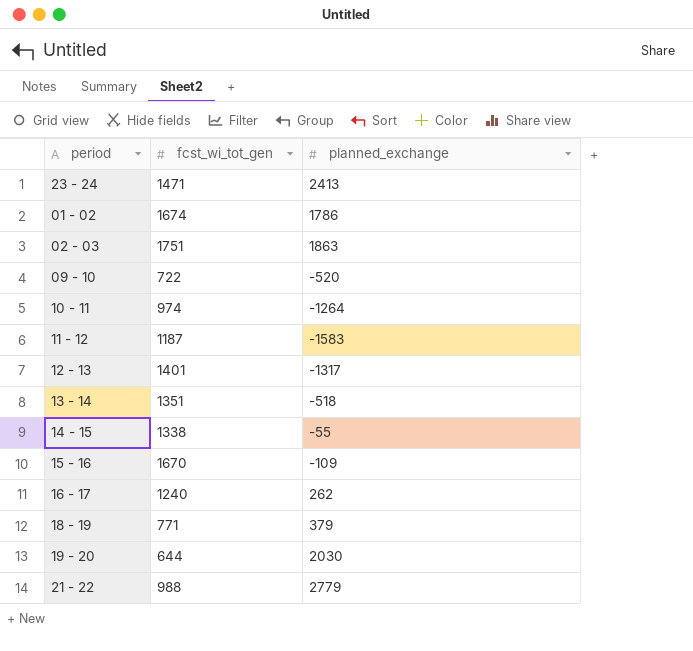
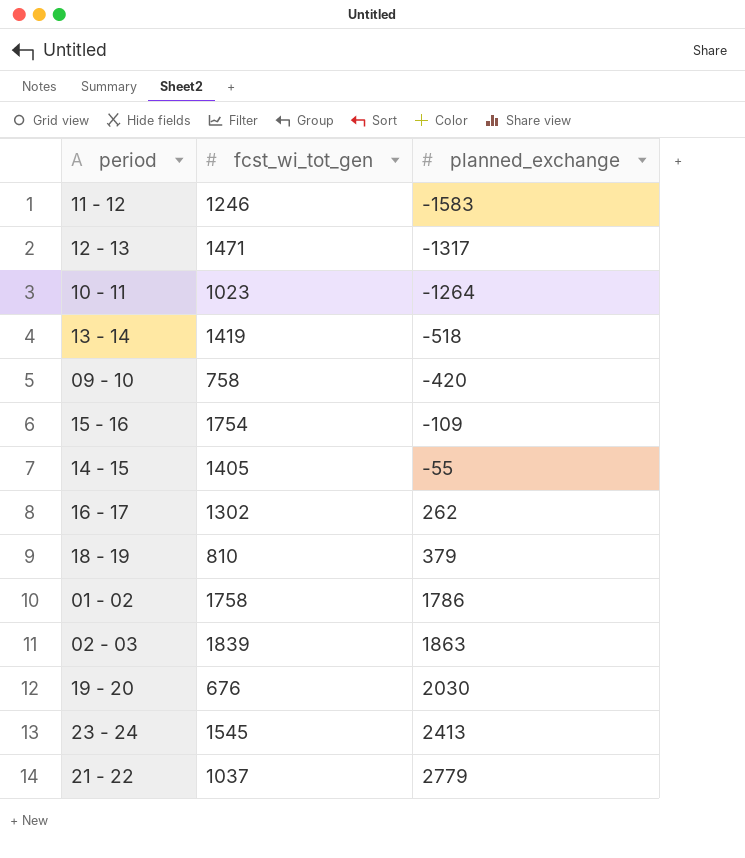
row order: none -> planned_exchange ascending
11 - 12 | fcst_wi_tot_gen: 1187 -> 1246
12 - 13 | fcst_wi_tot_gen: 1401 -> 1471
10 - 11 | fcst_wi_tot_gen: 974 -> 1023
13 - 14 | fcst_wi_tot_gen: 1351 -> 1419
09 - 10 | fcst_wi_tot_gen: 722 -> 758
09 - 10 | planned_exchange: -520 -> -420
15 - 16 | fcst_wi_tot_gen: 1670 -> 1754
14 - 15 | fcst_wi_tot_gen: 1338 -> 1405
16 - 17 | fcst_wi_tot_gen: 1240 -> 1302
18 - 19 | fcst_wi_tot_gen: 771 -> 810
01 - 02 | fcst_wi_tot_gen: 1674 -> 1758
02 - 03 | fcst_wi_tot_gen: 1751 -> 1839
19 - 20 | fcst_wi_tot_gen: 644 -> 676
23 - 24 | fcst_wi_tot_gen: 1471 -> 1545
21 - 22 | fcst_wi_tot_gen: 988 -> 1037

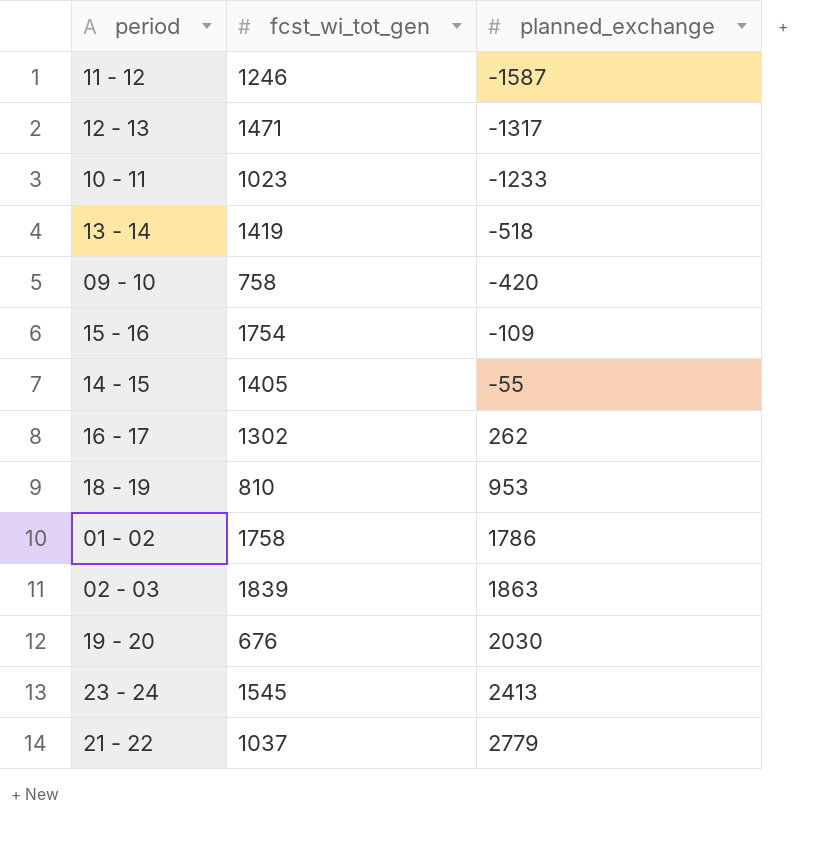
11 - 12 | planned_exchange: -1583 -> -1587
10 - 11 | planned_exchange: -1264 -> -1233
18 - 19 | planned_exchange: 379 -> 953

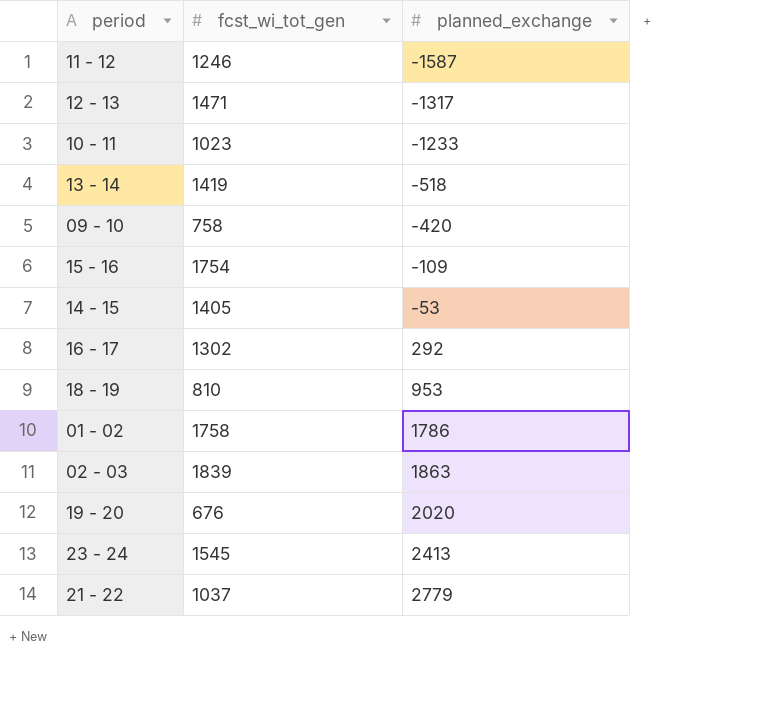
14 - 15 | planned_exchange: -55 -> -53
16 - 17 | planned_exchange: 262 -> 292
19 - 20 | planned_exchange: 2030 -> 2020

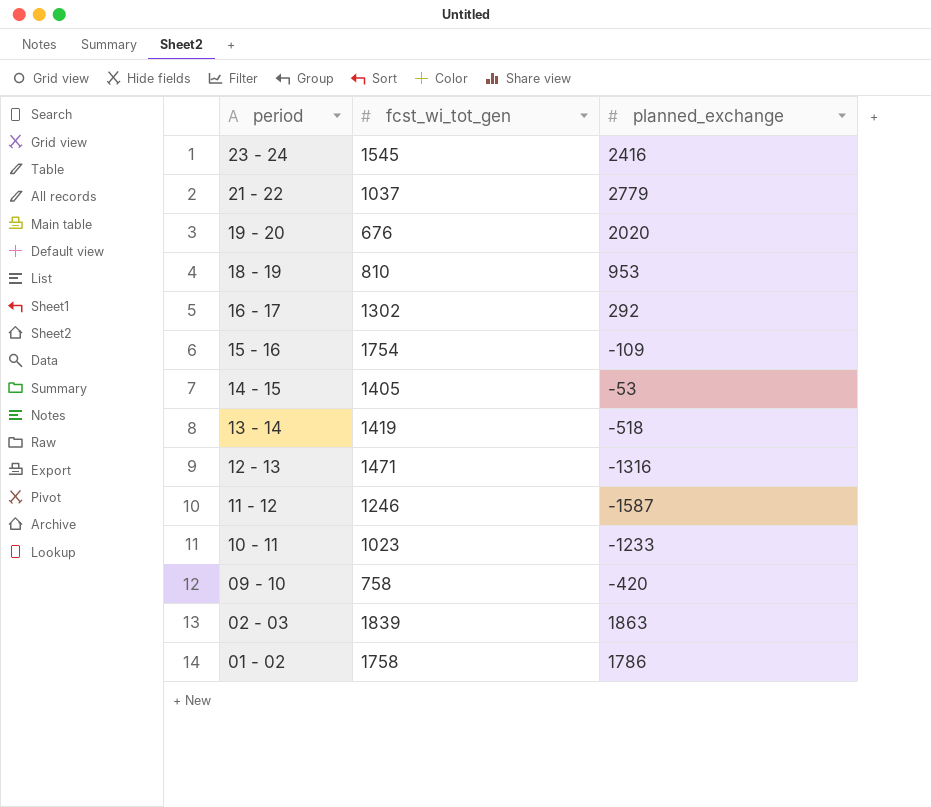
row order: planned_exchange ascending -> period descending
23 - 24 | planned_exchange: 2413 -> 2416
12 - 13 | planned_exchange: -1317 -> -1316

